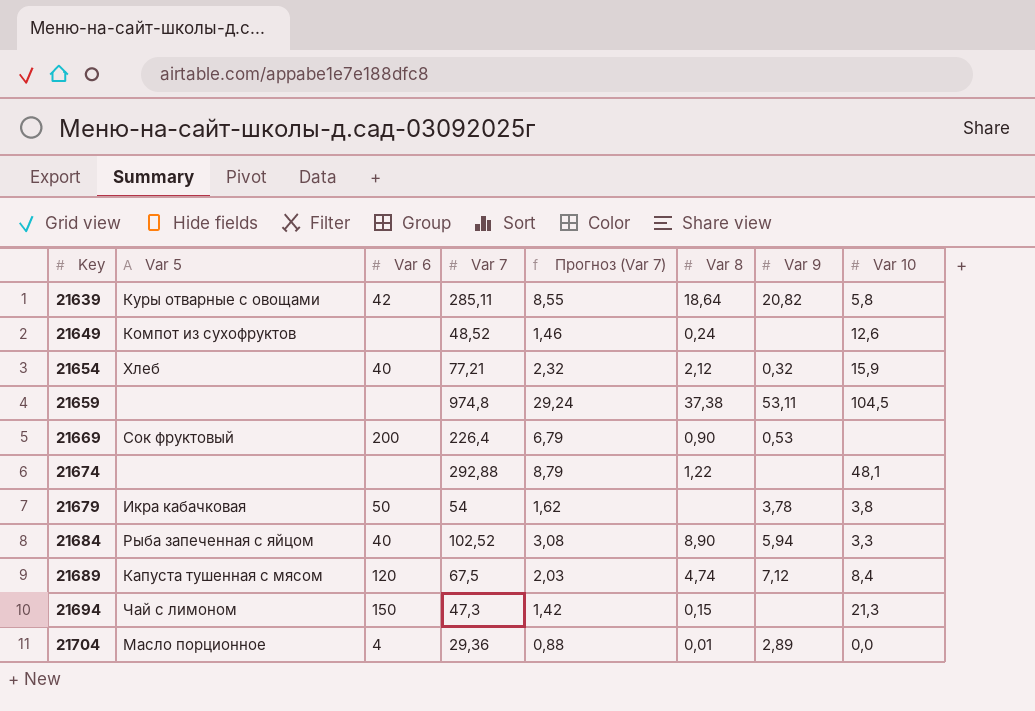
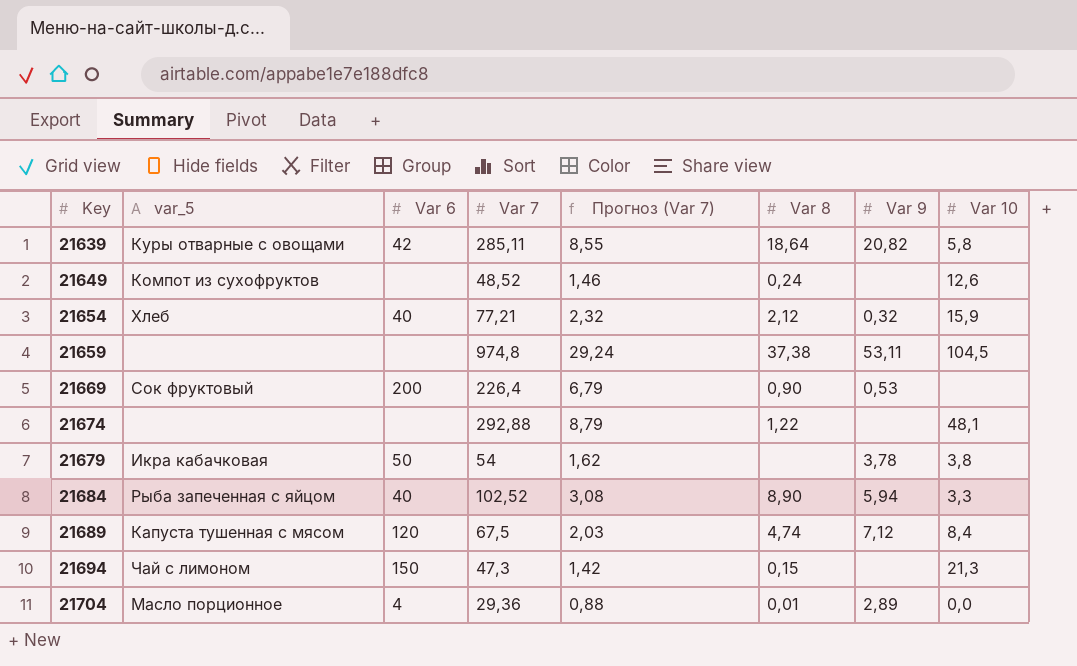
column name: Var 5 -> var_5

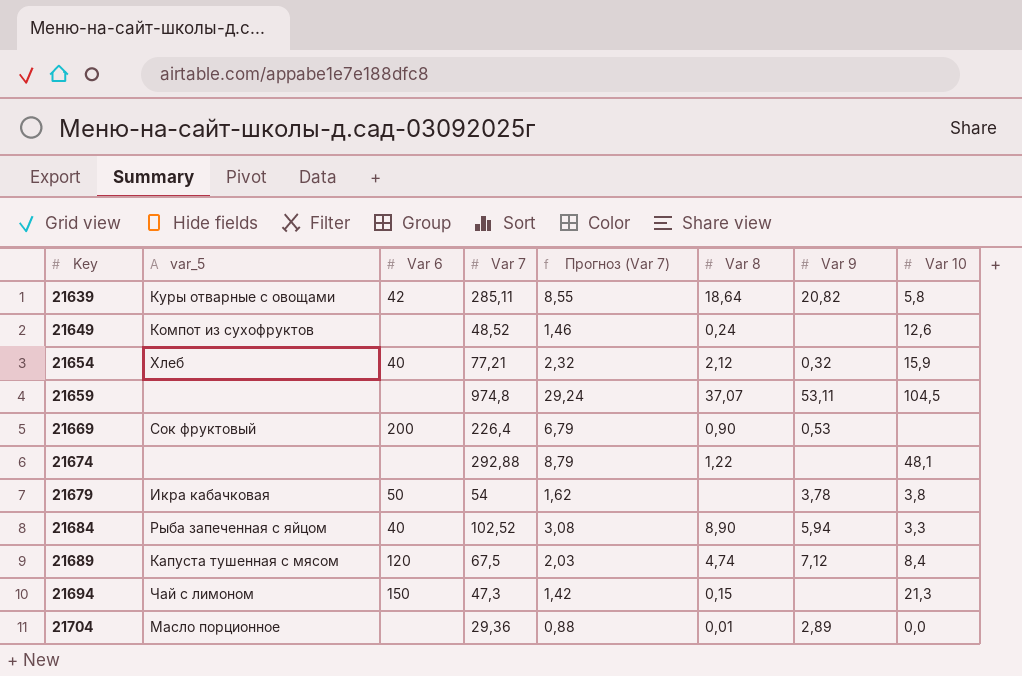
21659 | Var 8: 37,38 -> 37,07
21704 | Var 6: 4 -> none

